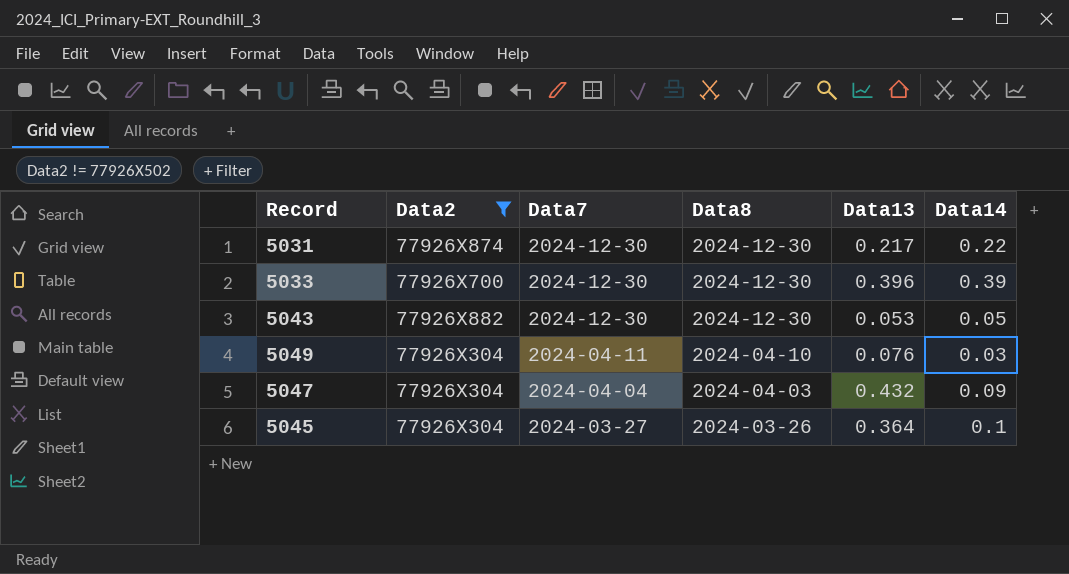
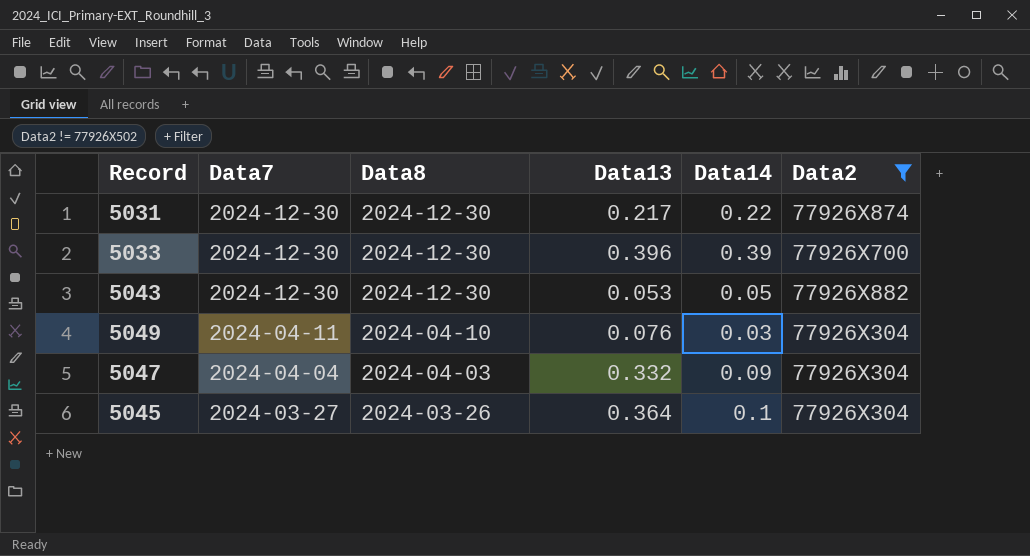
column Data2 | position: 2 -> 6
5047 | Data13: 0.432 -> 0.332

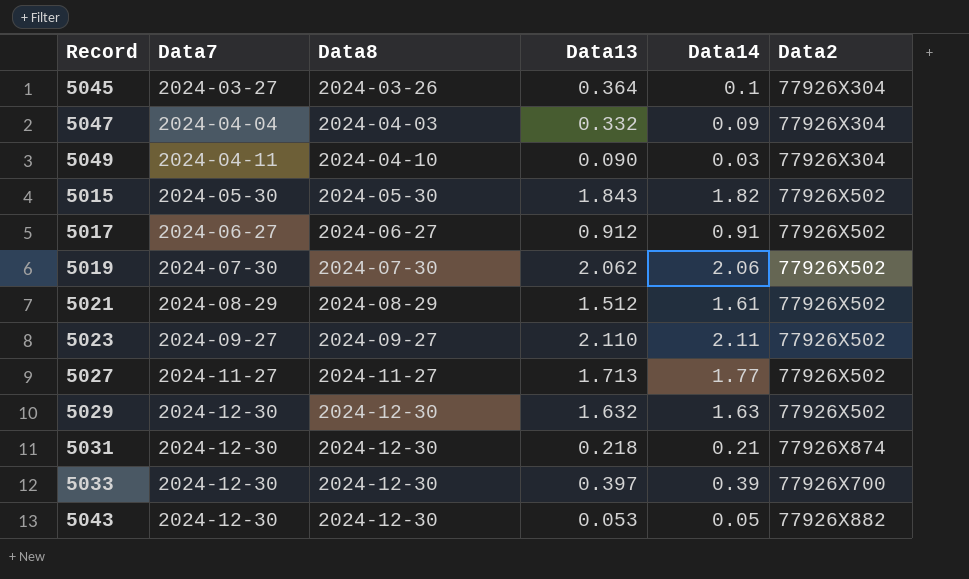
filter: Data2 != 77926X502 -> none
row order: Data7 descending -> Data7 ascending
5049 | Data13: 0.076 -> 0.090
5031 | Data13: 0.217 -> 0.218
5031 | Data14: 0.22 -> 0.21
5033 | Data13: 0.396 -> 0.397

